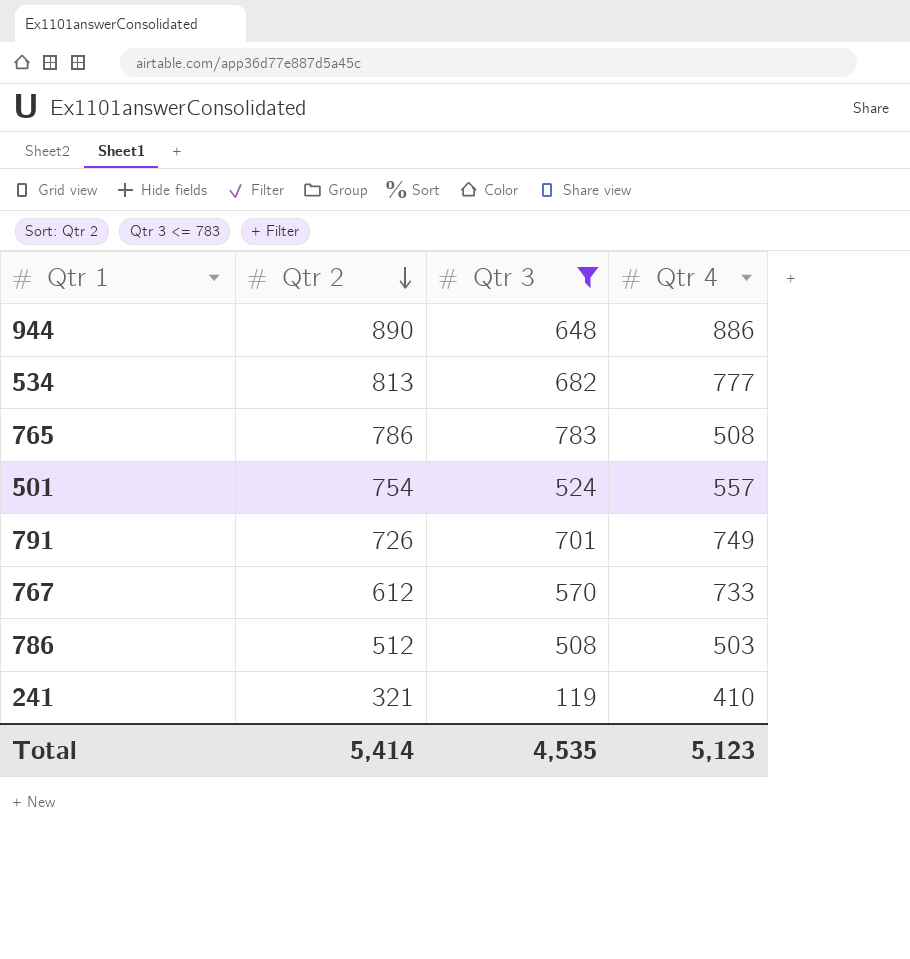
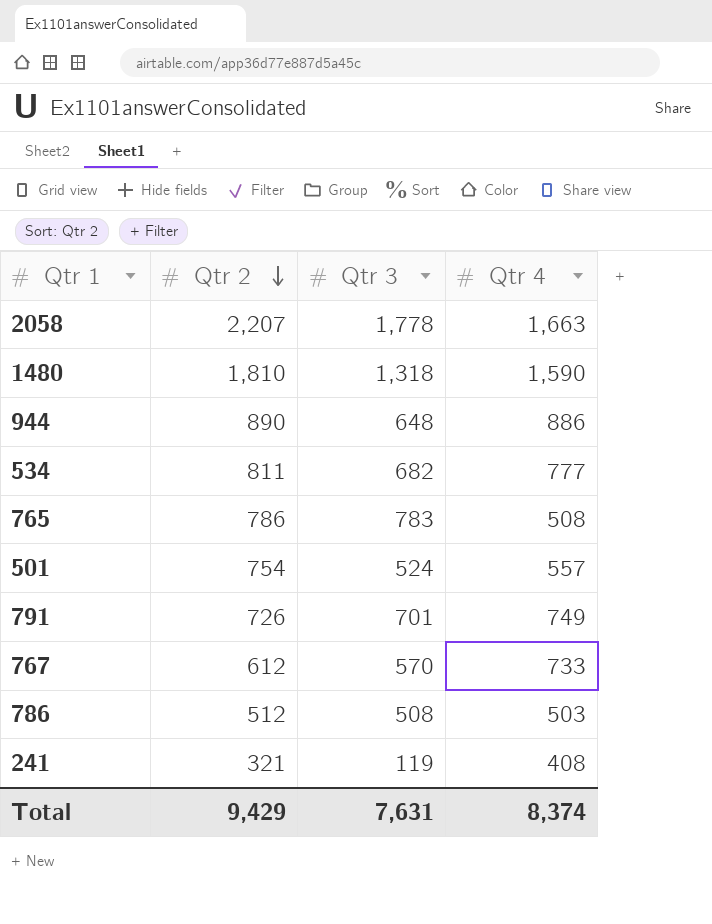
filter: Qtr 3 <= 783 -> none
534 | Qtr 2: 813 -> 811
241 | Qtr 4: 410 -> 408
Total | Qtr 2: 5,414 -> 9,429
Total | Qtr 3: 4,535 -> 7,631
Total | Qtr 4: 5,123 -> 8,374

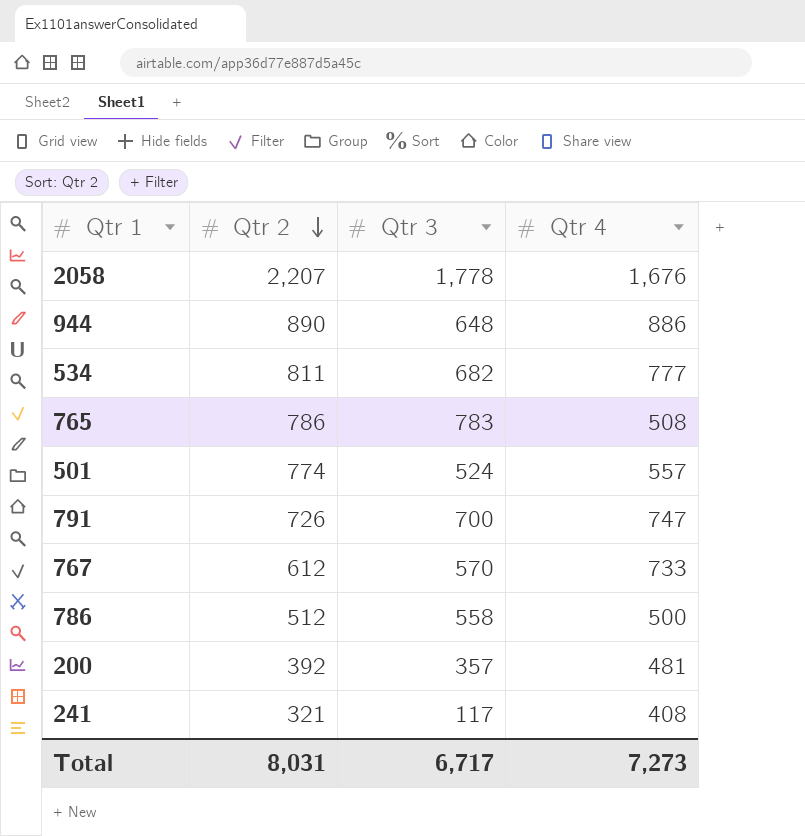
row 1480: 1,810 | 1,318 | 1,590 -> none
2058 | Qtr 4: 1,663 -> 1,676
501 | Qtr 2: 754 -> 774
791 | Qtr 3: 701 -> 700
791 | Qtr 4: 749 -> 747
786 | Qtr 3: 508 -> 558
786 | Qtr 4: 503 -> 500
row 200: none -> 392 | 357 | 481
241 | Qtr 3: 119 -> 117
Total | Qtr 2: 9,429 -> 8,031
Total | Qtr 3: 7,631 -> 6,717
Total | Qtr 4: 8,374 -> 7,273

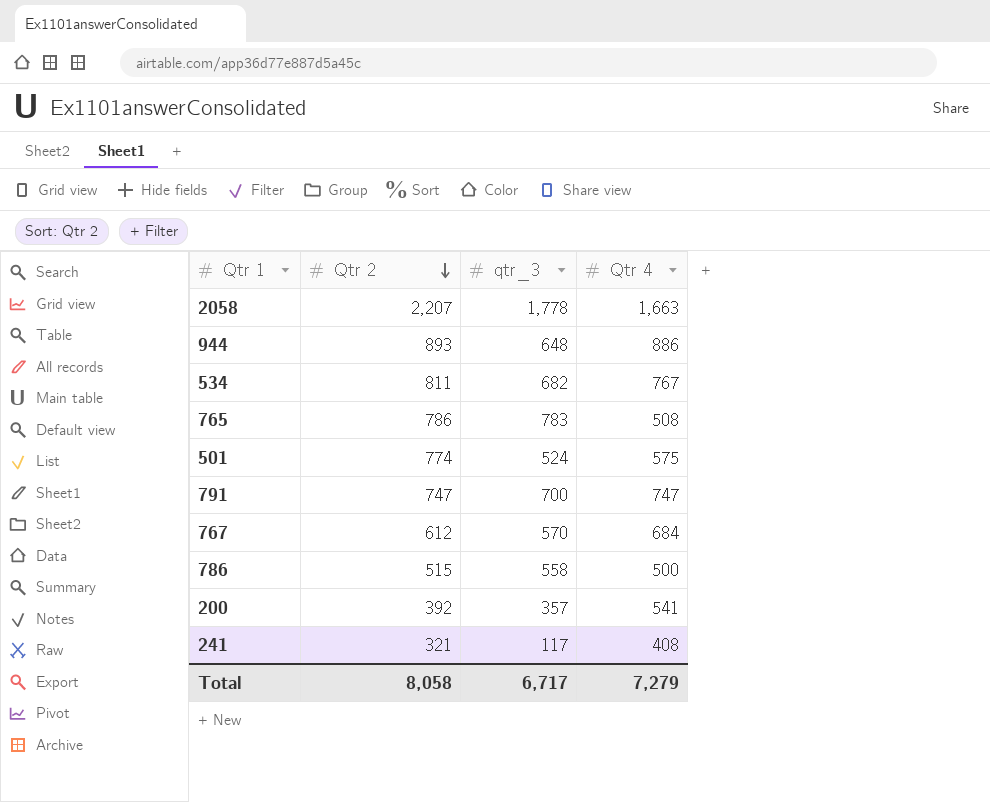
column name: Qtr 3 -> qtr_3
2058 | Qtr 4: 1,676 -> 1,663
944 | Qtr 2: 890 -> 893
534 | Qtr 4: 777 -> 767
501 | Qtr 4: 557 -> 575
791 | Qtr 2: 726 -> 747
767 | Qtr 4: 733 -> 684
786 | Qtr 2: 512 -> 515
200 | Qtr 4: 481 -> 541
Total | Qtr 2: 8,031 -> 8,058
Total | Qtr 4: 7,273 -> 7,279

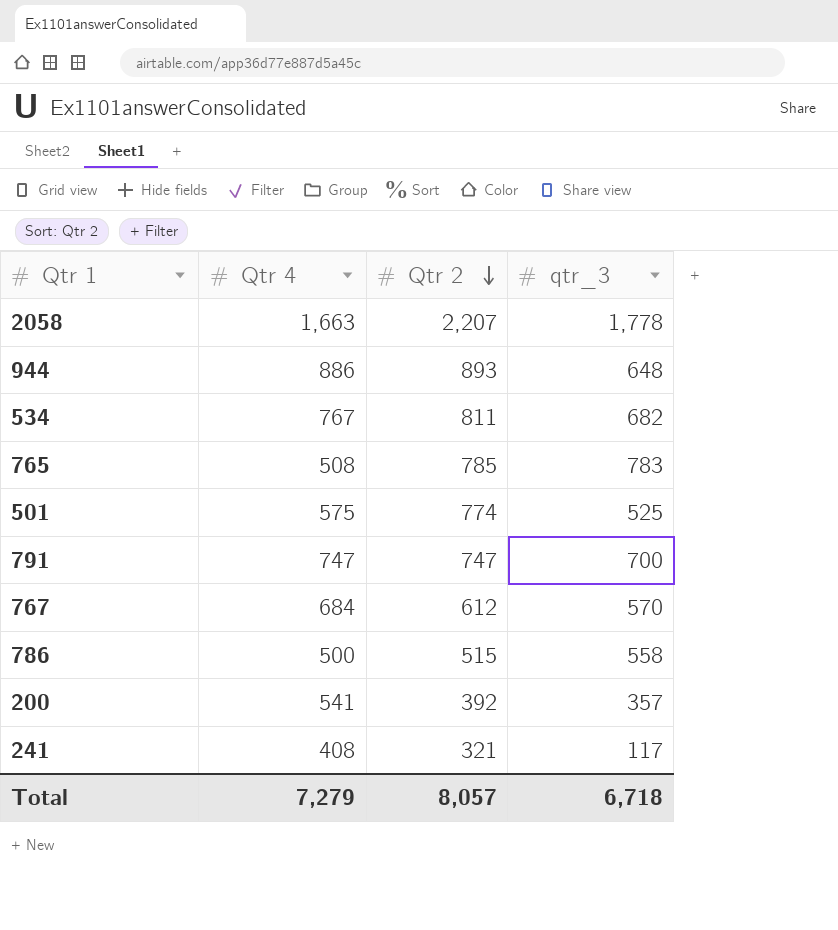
column Qtr 4 | position: 4 -> 2
765 | Qtr 2: 786 -> 785
501 | qtr_3: 524 -> 525
Total | Qtr 2: 8,058 -> 8,057
Total | qtr_3: 6,717 -> 6,718

